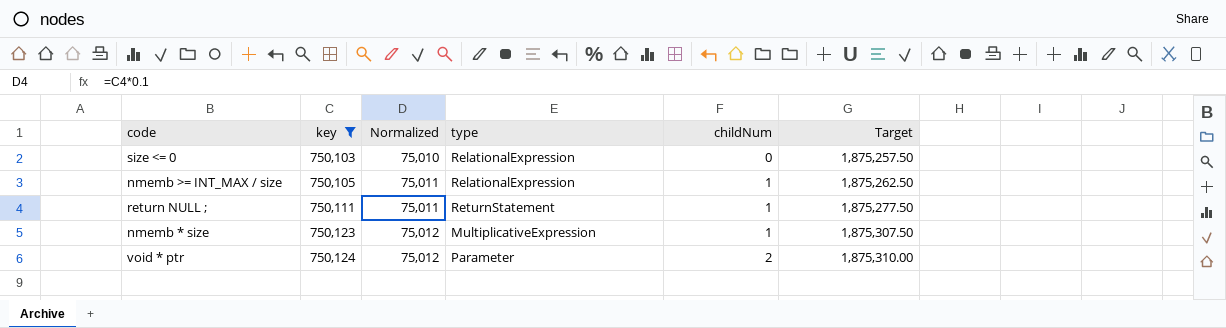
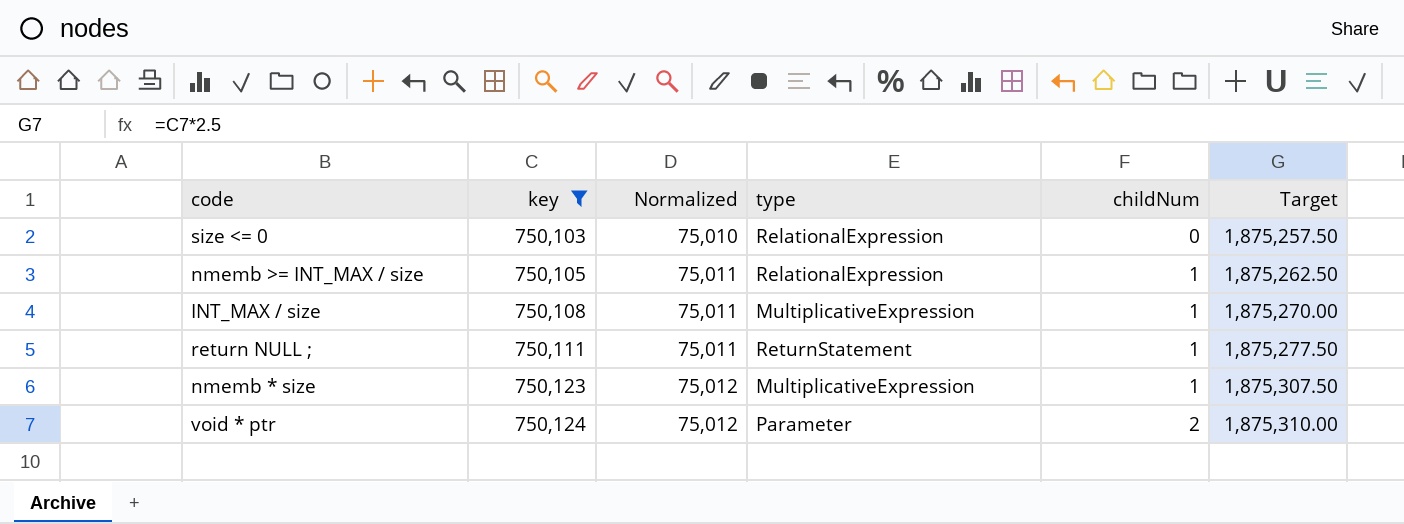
row INT_MAX / size: none -> 750,108 | 75,011 | MultiplicativeExpression | 1 | 1,875,270.00

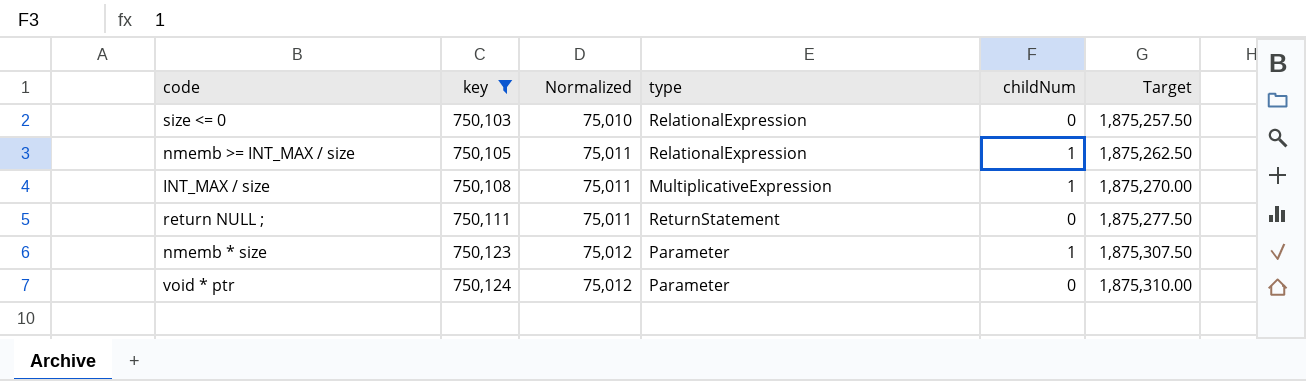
return NULL ; | childNum: 1 -> 0
nmemb * size | type: MultiplicativeExpression -> Parameter
void * ptr | childNum: 2 -> 0

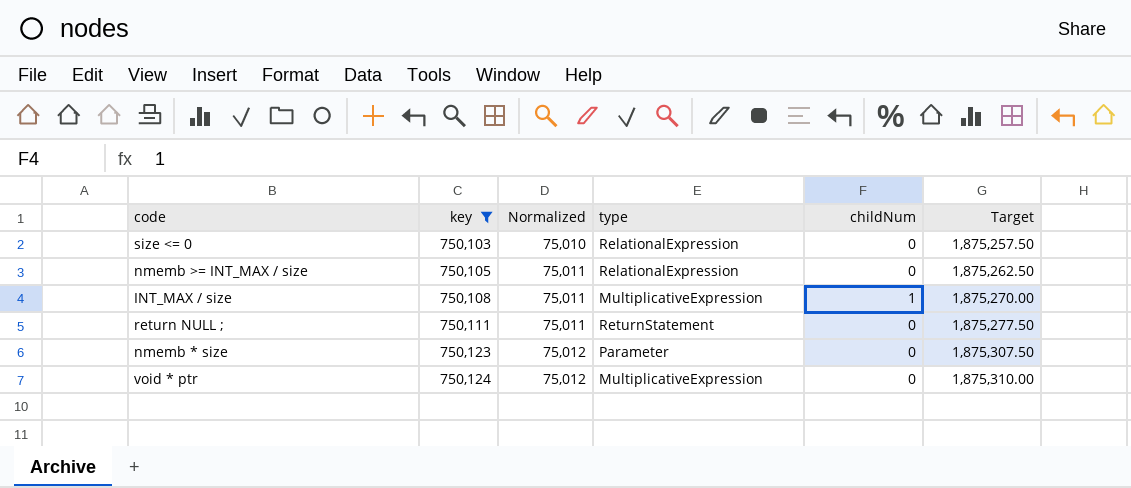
nmemb >= INT_MAX / size | childNum: 1 -> 0
nmemb * size | childNum: 1 -> 0
void * ptr | type: Parameter -> MultiplicativeExpression

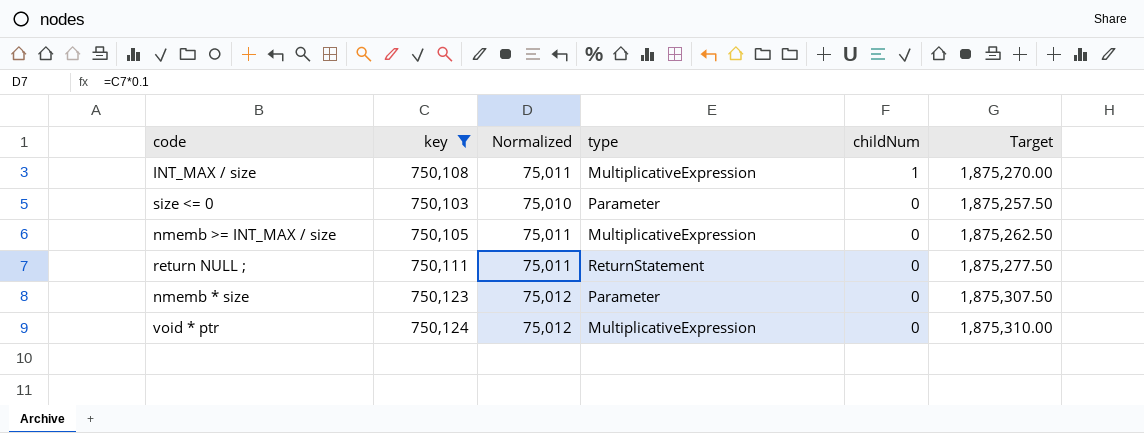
row order: key ascending -> childNum descending
size <= 0 | type: RelationalExpression -> Parameter
nmemb >= INT_MAX / size | type: RelationalExpression -> MultiplicativeExpression

